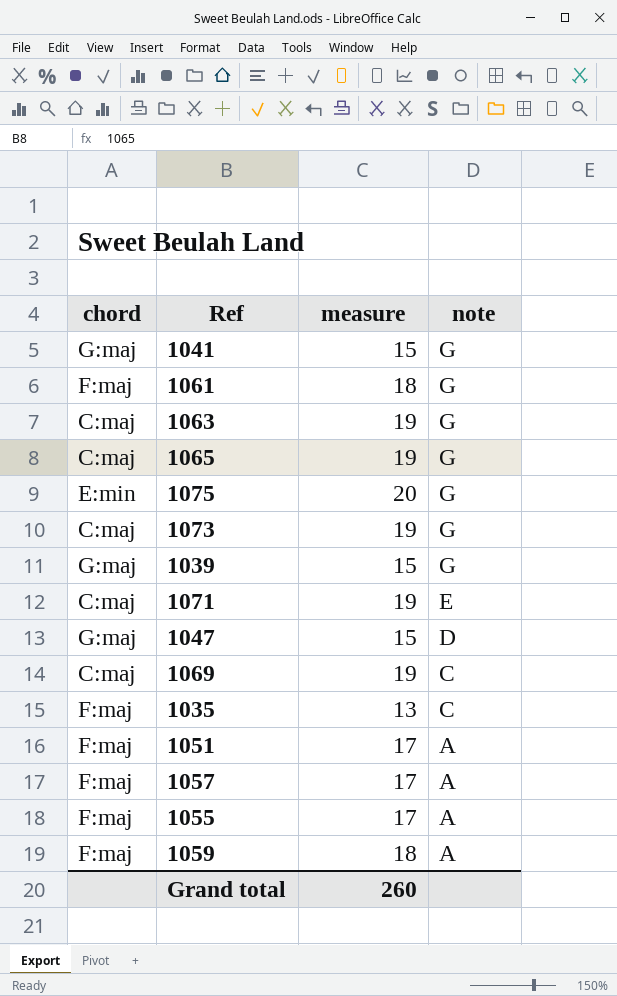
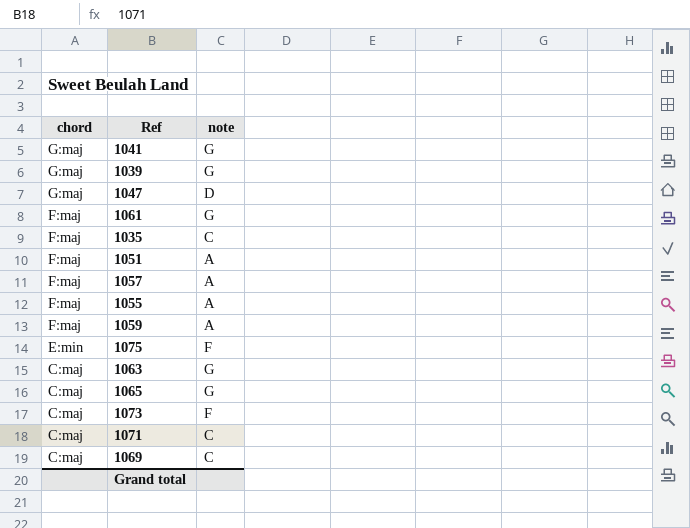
row order: note descending -> chord descending
column measure | position: 3 -> none
1075 | note: G -> F
1073 | note: G -> F
1071 | note: E -> C

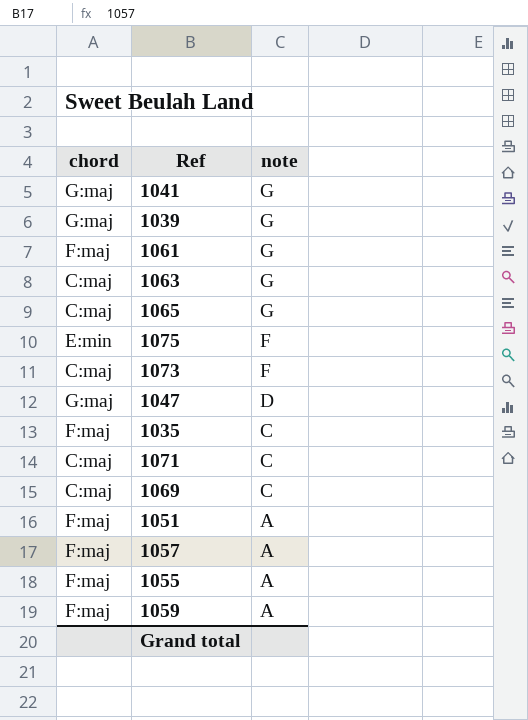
row order: chord descending -> note descending

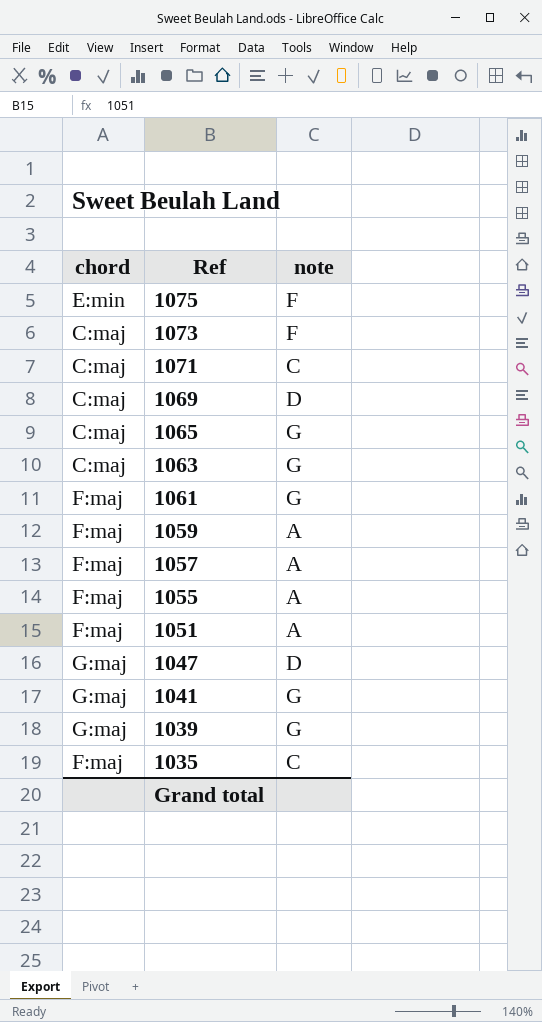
row order: note descending -> Ref descending
1069 | note: C -> D

